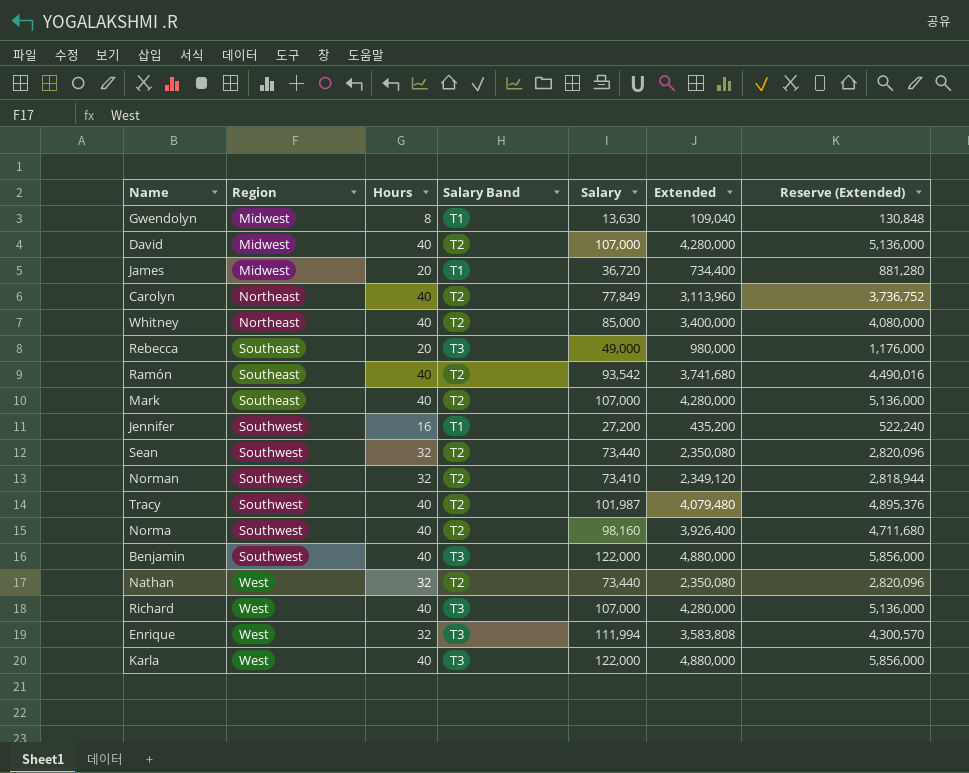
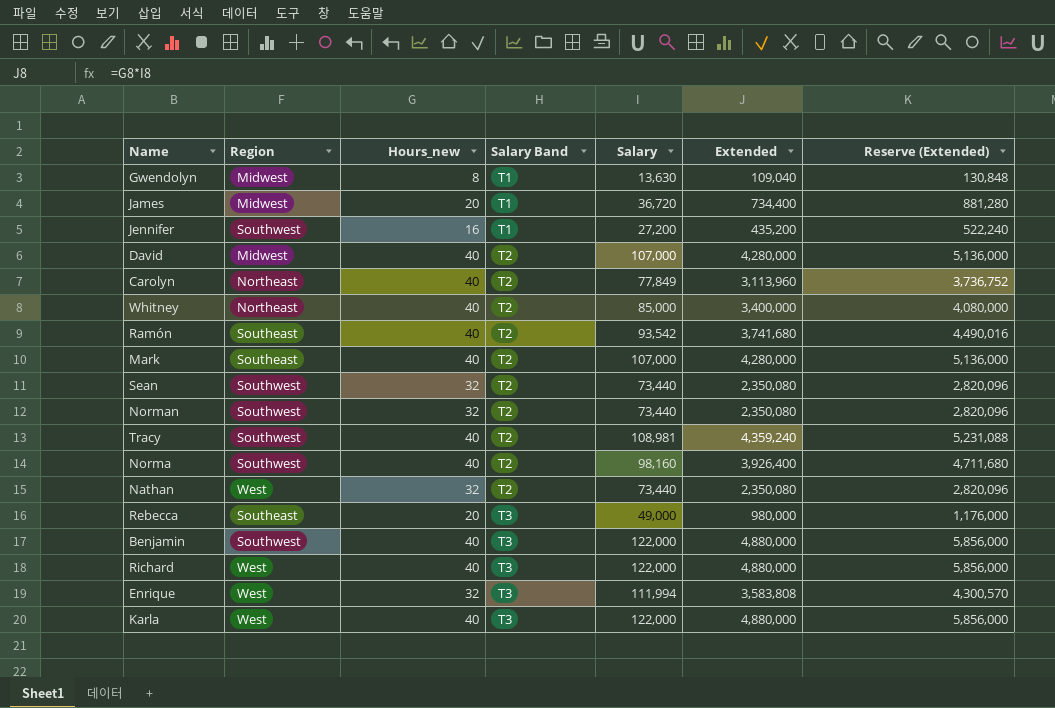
row order: Region ascending -> Salary Band ascending
column name: Hours -> Hours_new
Norman | Salary: 73,410 -> 73,440
Norman | Extended: 2,349,120 -> 2,350,080
Norman | Reserve (Extended): 2,818,944 -> 2,820,096
Tracy | Salary: 101,987 -> 108,981
Tracy | Extended: 4,079,480 -> 4,359,240
Tracy | Reserve (Extended): 4,895,376 -> 5,231,088
Richard | Salary: 107,000 -> 122,000
Richard | Extended: 4,280,000 -> 4,880,000
Richard | Reserve (Extended): 5,136,000 -> 5,856,000

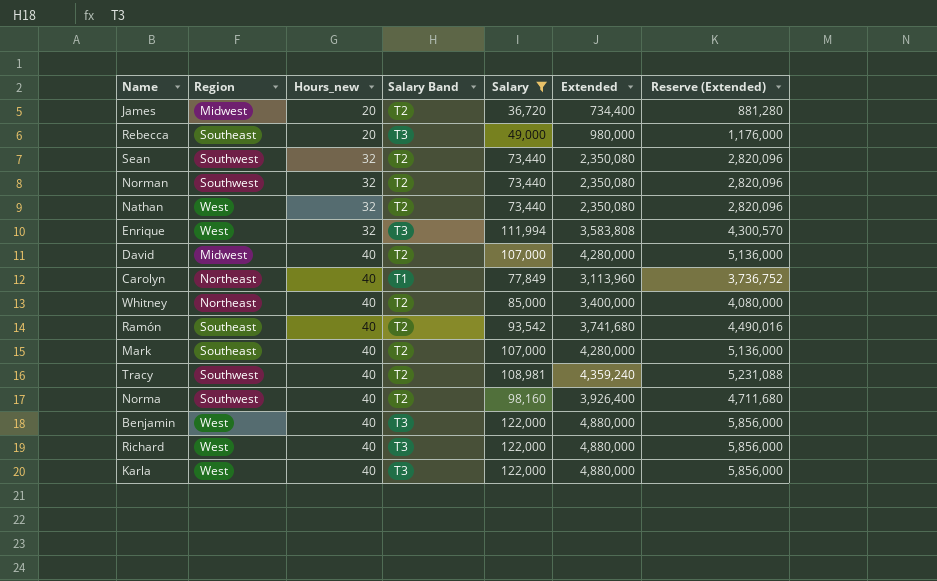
filter: none -> Salary >= 36,720
row order: Salary Band ascending -> Hours_new ascending
James | Salary Band: T1 -> T2
Carolyn | Salary Band: T2 -> T1
Benjamin | Region: Southwest -> West

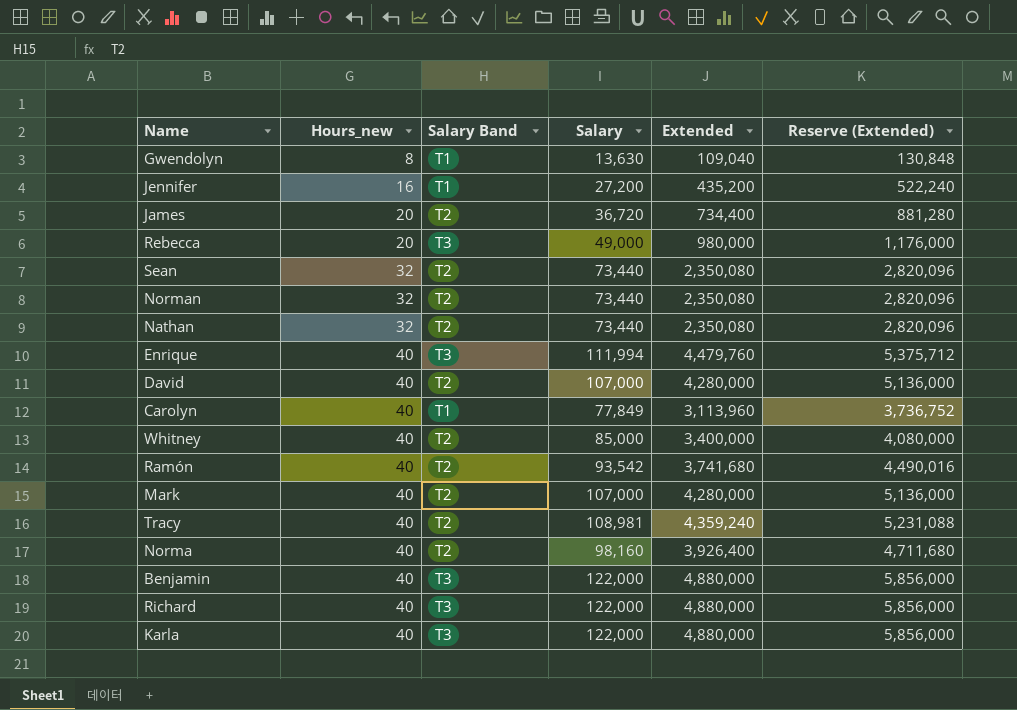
filter: Salary >= 36,720 -> none
column Region | position: 2 -> none
Enrique | Hours_new: 32 -> 40
Enrique | Extended: 3,583,808 -> 4,479,760
Enrique | Reserve (Extended): 4,300,570 -> 5,375,712

